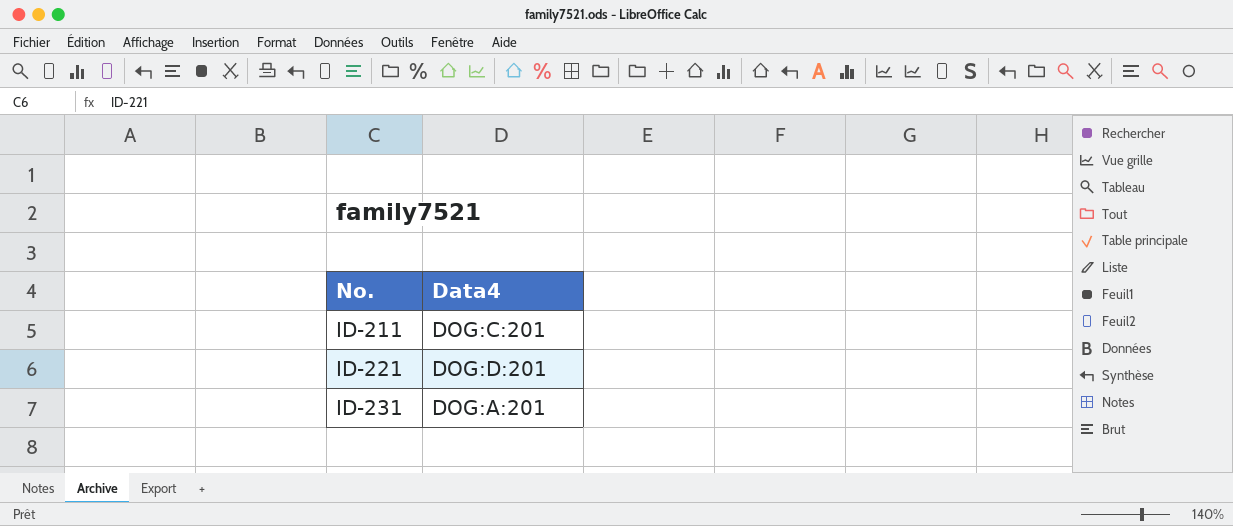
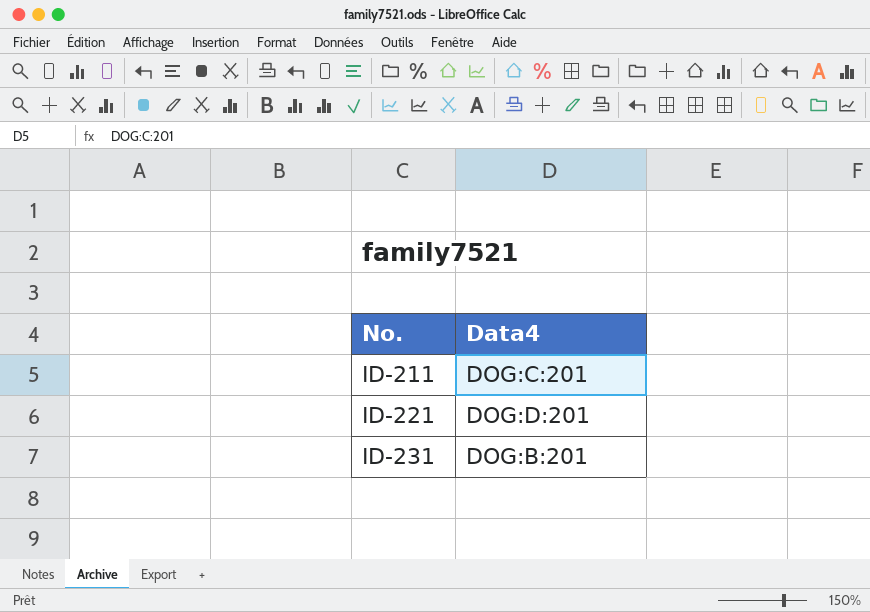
ID-231 | Data4: DOG:A:201 -> DOG:B:201

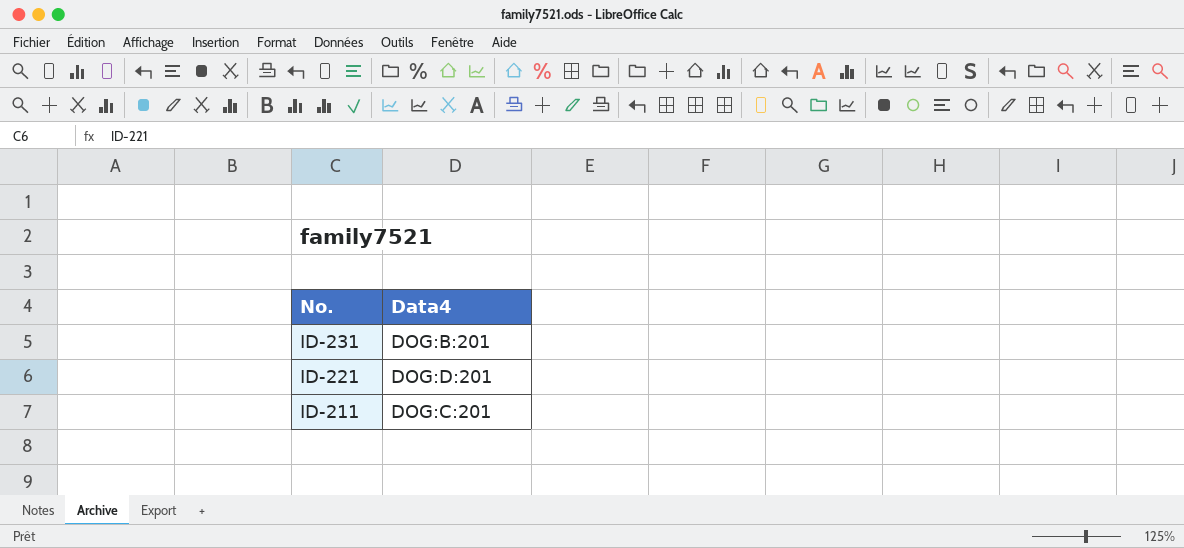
row order: No. ascending -> No. descending

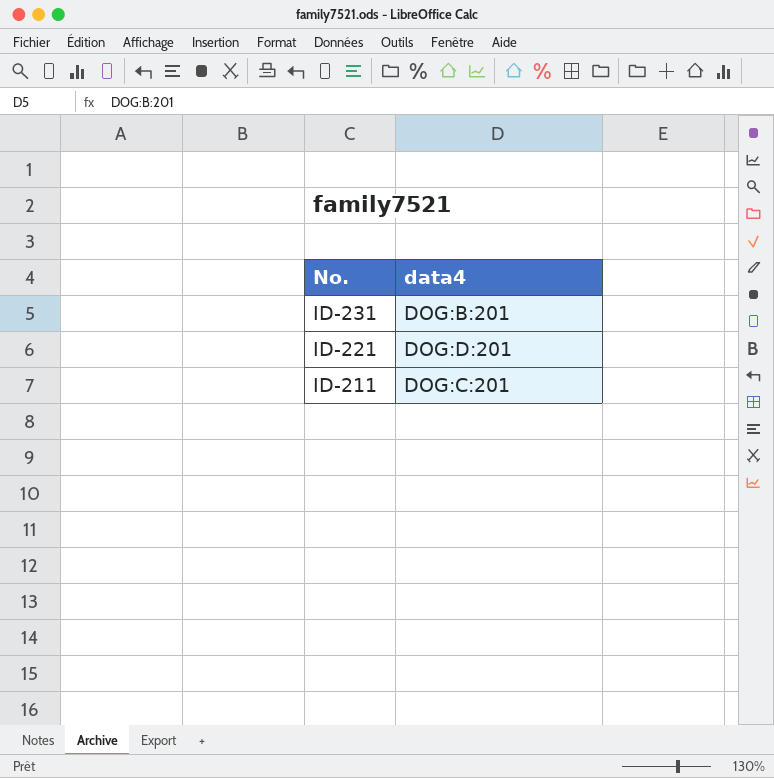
column name: Data4 -> data4

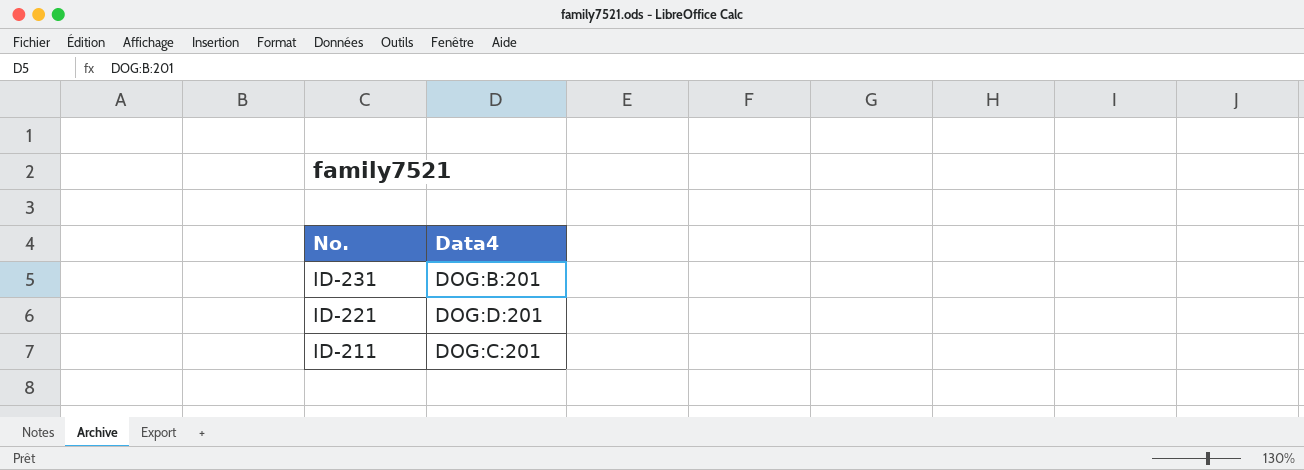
column name: data4 -> Data4

